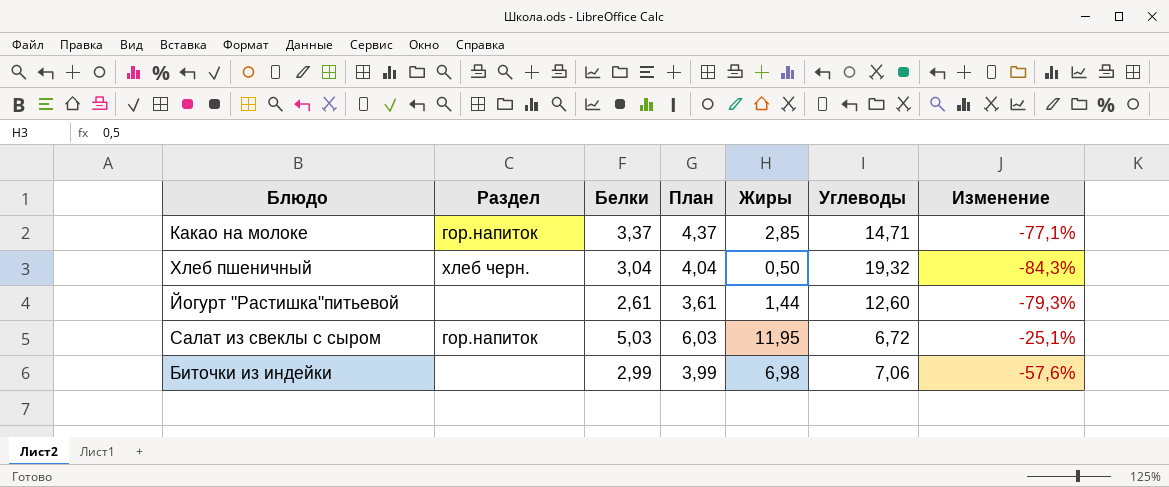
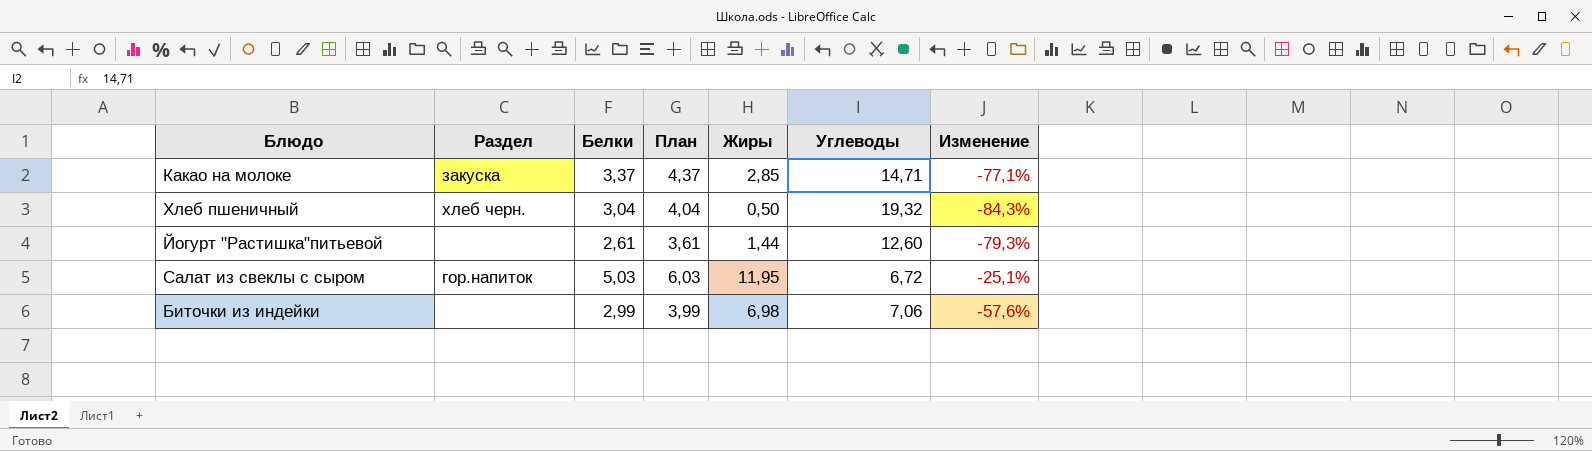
Какао на молоке | Раздел: гор.напиток -> закуска

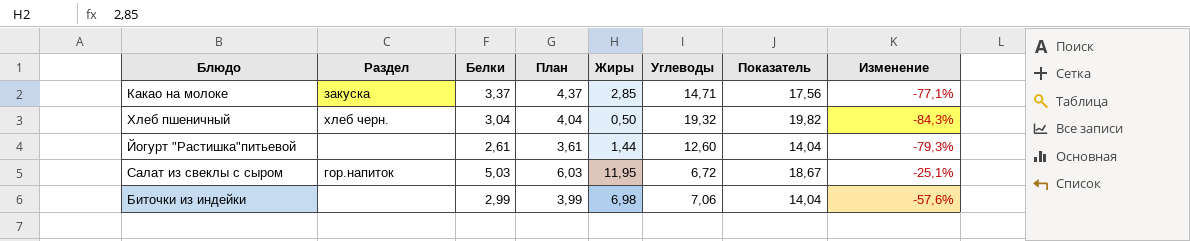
column Показатель | formula: none -> [Жиры] + [Углеводы]

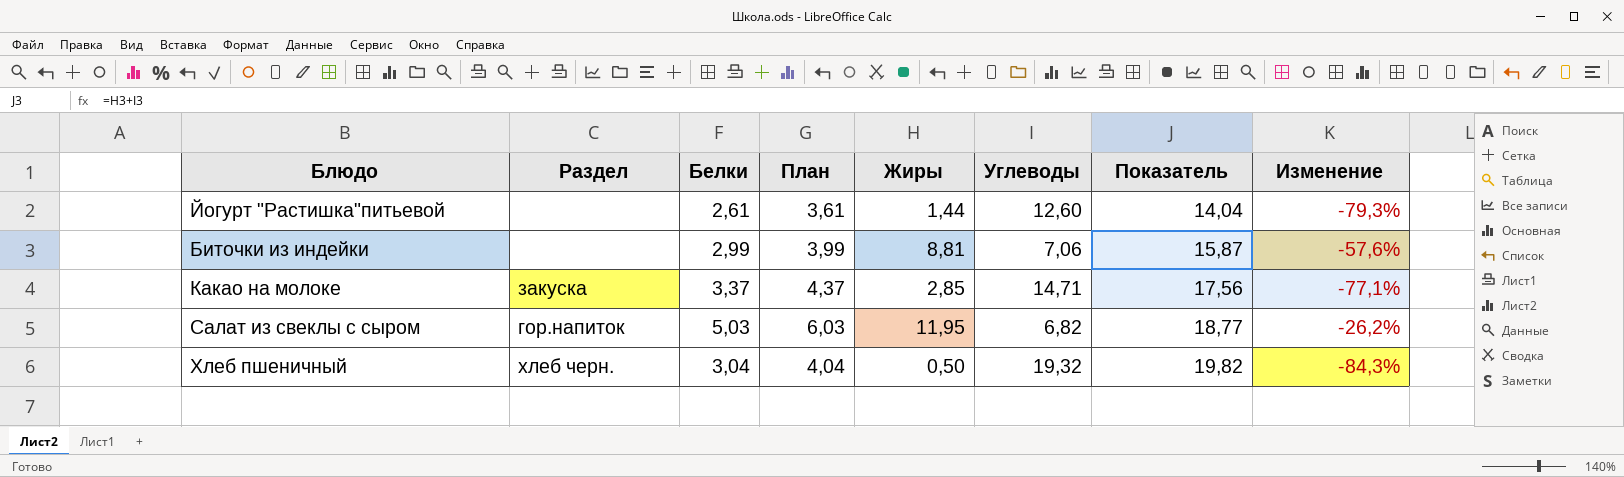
row order: none -> Показатель ascending
Биточки из индейки | Жиры: 6,98 -> 8,81
Биточки из индейки | Показатель: 14,04 -> 15,87
Салат из свеклы с сыром | Углеводы: 6,72 -> 6,82
Салат из свеклы с сыром | Показатель: 18,67 -> 18,77
Салат из свеклы с сыром | Изменение: -25,1% -> -26,2%

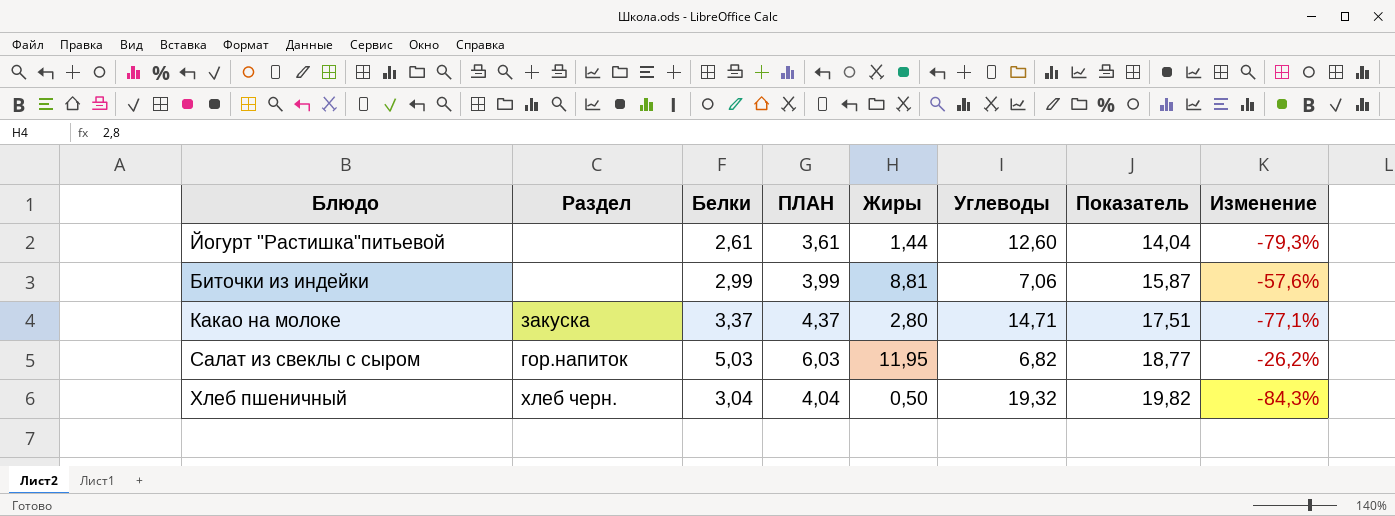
column name: План -> ПЛАН
Какао на молоке | Жиры: 2,85 -> 2,80
Какао на молоке | Показатель: 17,56 -> 17,51

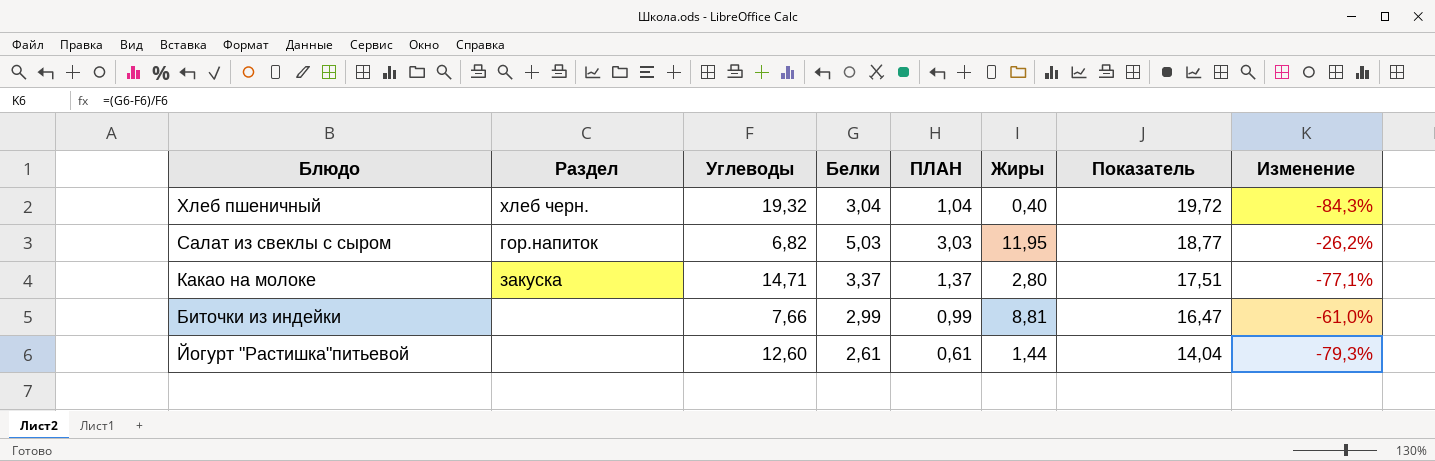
row order: Показатель ascending -> Показатель descending
column Углеводы | position: 6 -> 3
column ПЛАН | formula: [Белки] + 1 -> [Белки] - 2
Хлеб пшеничный | Жиры: 0,50 -> 0,40
Хлеб пшеничный | Показатель: 19,82 -> 19,72
Биточки из индейки | Углеводы: 7,06 -> 7,66
Биточки из индейки | Показатель: 15,87 -> 16,47
Биточки из индейки | Изменение: -57,6% -> -61,0%

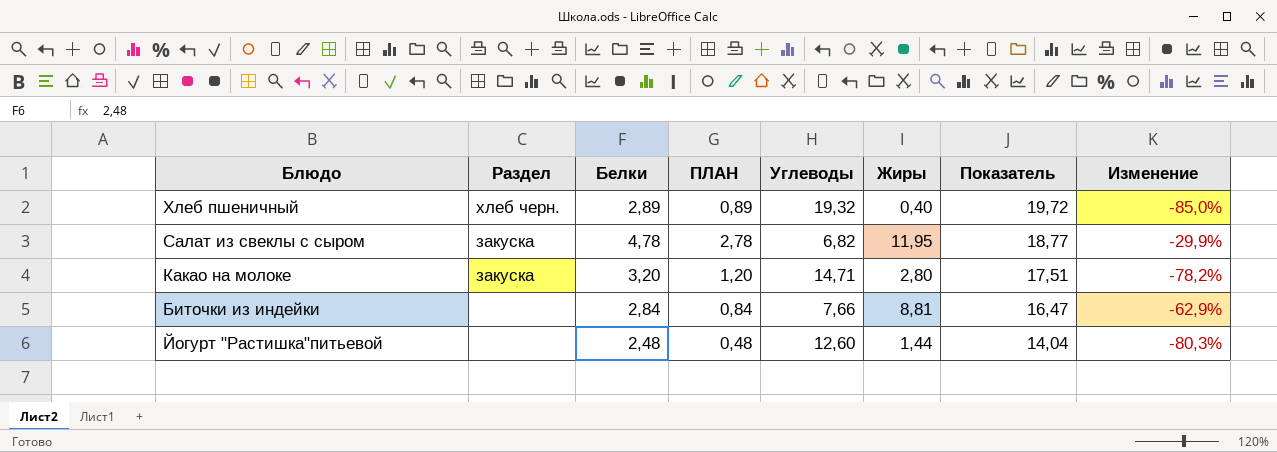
column Углеводы | position: 3 -> 5
Хлеб пшеничный | Белки: 3,04 -> 2,89
Хлеб пшеничный | ПЛАН: 1,04 -> 0,89
Хлеб пшеничный | Изменение: -84,3% -> -85,0%
Салат из свеклы с сыром | Раздел: гор.напиток -> закуска
Салат из свеклы с сыром | Белки: 5,03 -> 4,78
Салат из свеклы с сыром | ПЛАН: 3,03 -> 2,78
Салат из свеклы с сыром | Изменение: -26,2% -> -29,9%
Какао на молоке | Белки: 3,37 -> 3,20
Какао на молоке | ПЛАН: 1,37 -> 1,20
Какао на молоке | Изменение: -77,1% -> -78,2%
Биточки из индейки | Белки: 2,99 -> 2,84
Биточки из индейки | ПЛАН: 0,99 -> 0,84
Биточки из индейки | Изменение: -61,0% -> -62,9%
Йогурт "Растишка"питьевой | Белки: 2,61 -> 2,48
Йогурт "Растишка"питьевой | ПЛАН: 0,61 -> 0,48
Йогурт "Растишка"питьевой | Изменение: -79,3% -> -80,3%

